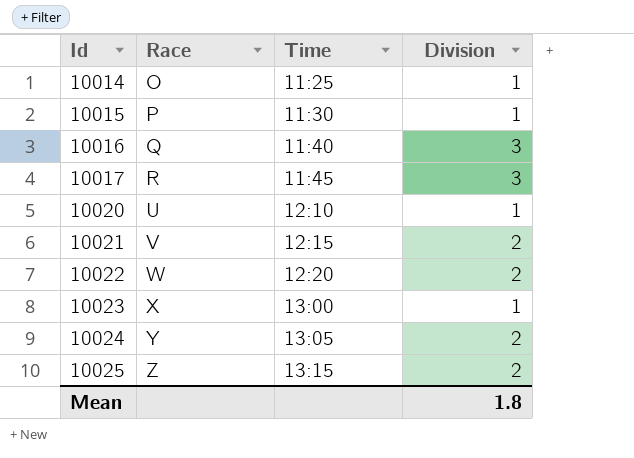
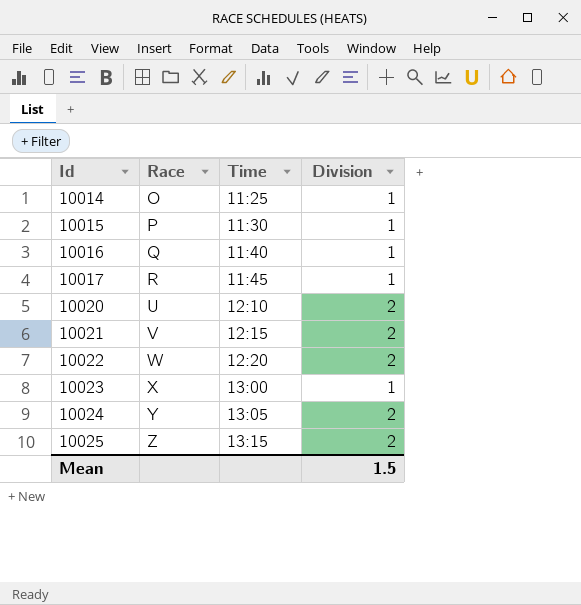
10016 | Division: 3 -> 1
10017 | Division: 3 -> 1
10020 | Division: 1 -> 2
Mean | Division: 1.8 -> 1.5

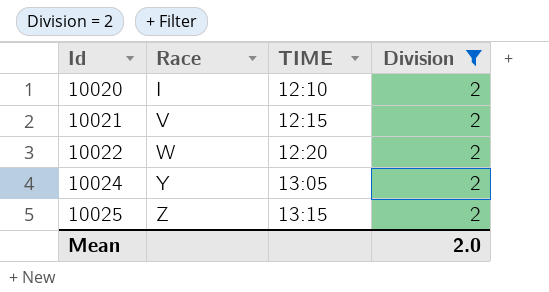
filter: none -> Division = 2
column name: Time -> TIME
10020 | Race: U -> I
Mean | Division: 1.5 -> 2.0

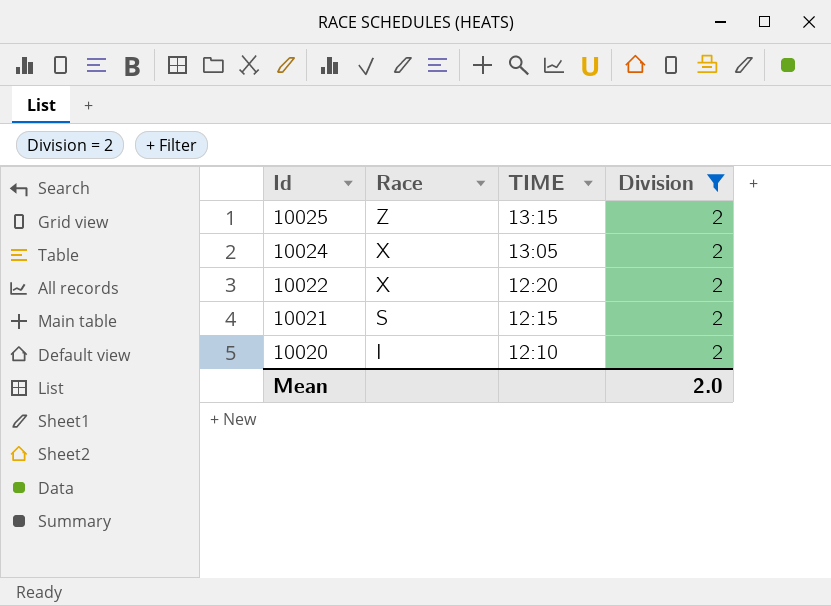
row order: Id ascending -> Id descending
10024 | Race: Y -> X
10022 | Race: W -> X
10021 | Race: V -> S

